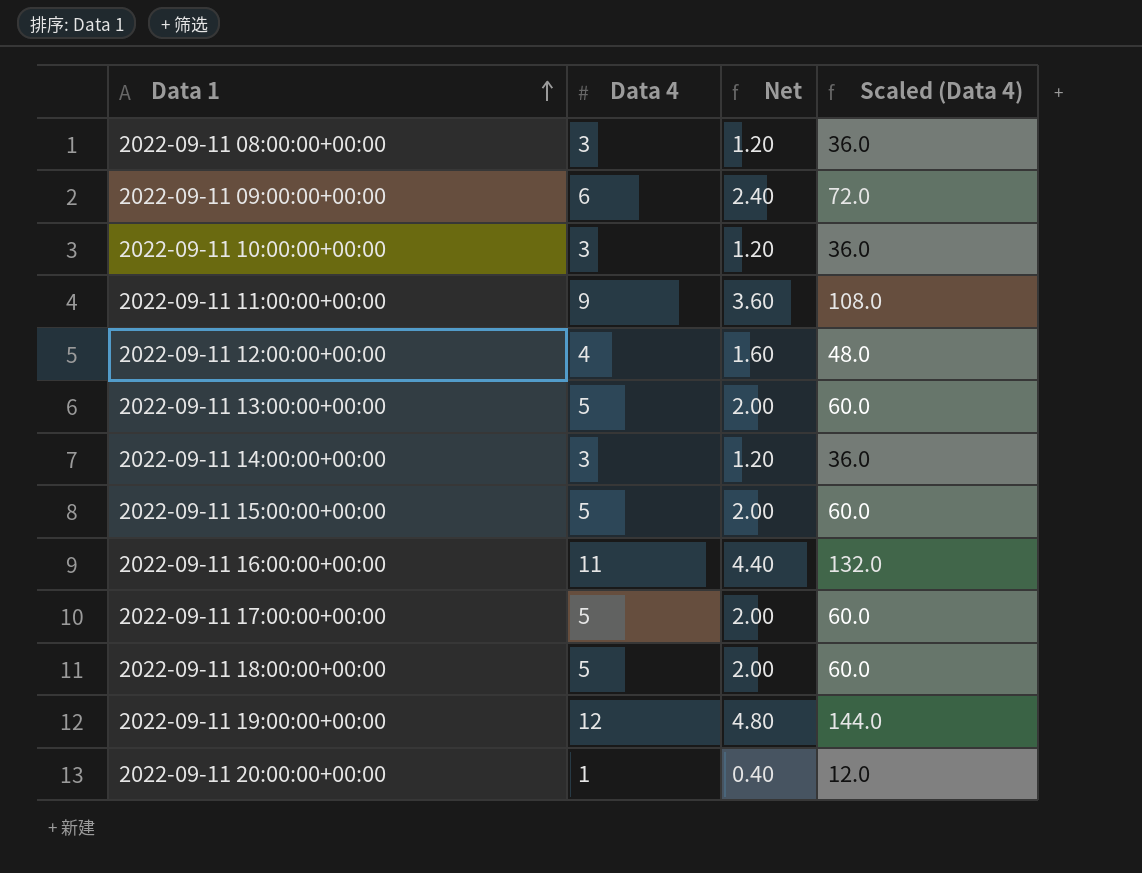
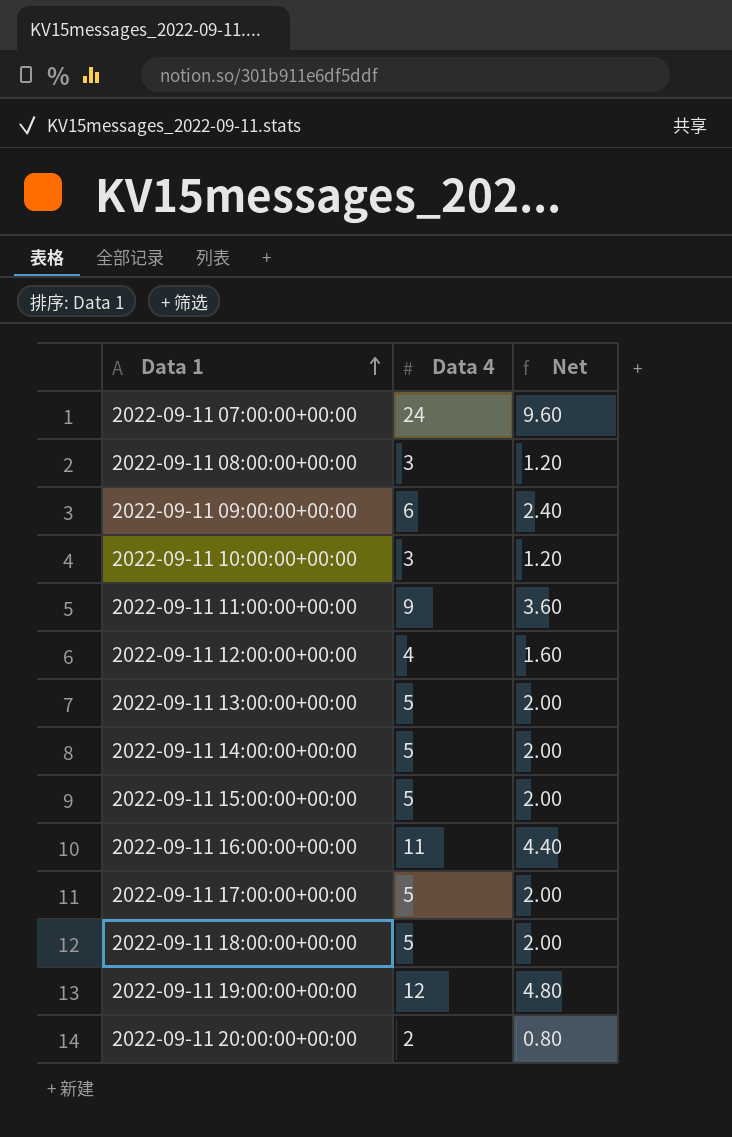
column Scaled (Data 4) | formula: [Data 4] * 12 -> none
row 2022-09-11 07:00:00+00:00: none -> 24 | 9.60
2022-09-11 14:00:00+00:00 | Data 4: 3 -> 5
2022-09-11 14:00:00+00:00 | Net: 1.20 -> 2.00
2022-09-11 20:00:00+00:00 | Data 4: 1 -> 2
2022-09-11 20:00:00+00:00 | Net: 0.40 -> 0.80

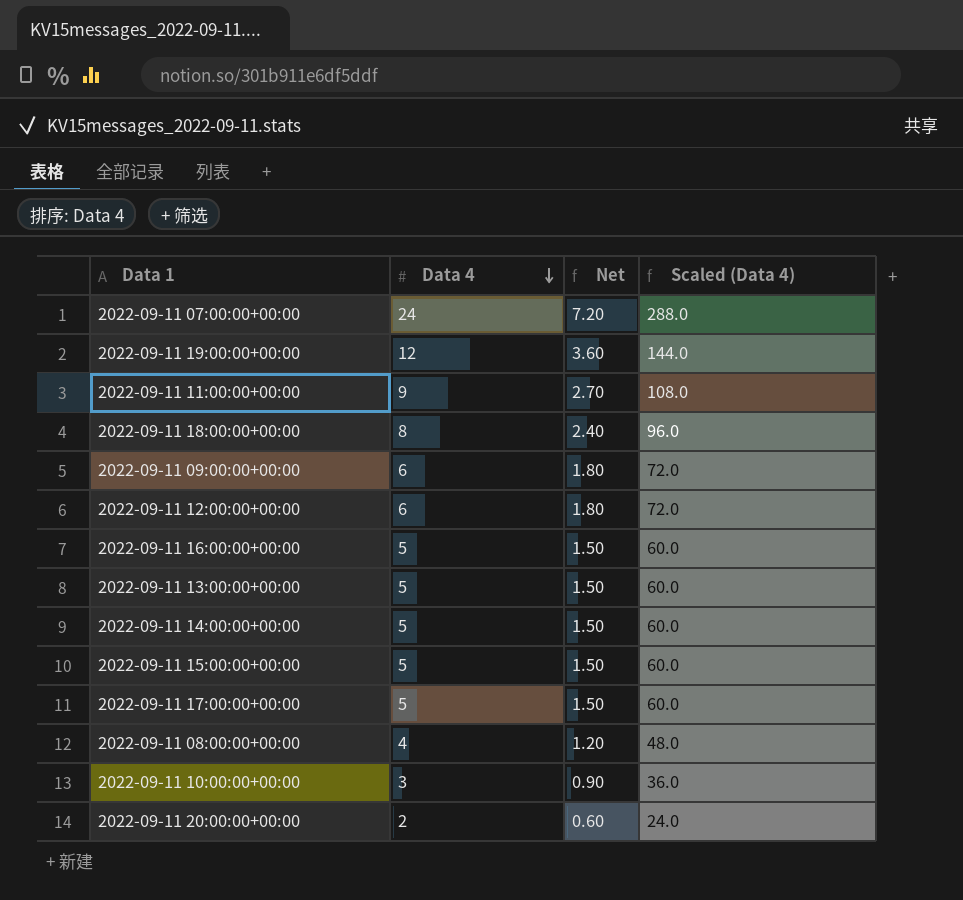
row order: Data 1 ascending -> Data 4 descending
column Net | formula: [Data 4] * 0.4 -> [Data 4] * 0.3
column Scaled (Data 4) | formula: none -> [Data 4] * 12
2022-09-11 18:00:00+00:00 | Data 4: 5 -> 8
2022-09-11 12:00:00+00:00 | Data 4: 4 -> 6
2022-09-11 16:00:00+00:00 | Data 4: 11 -> 5
2022-09-11 08:00:00+00:00 | Data 4: 3 -> 4

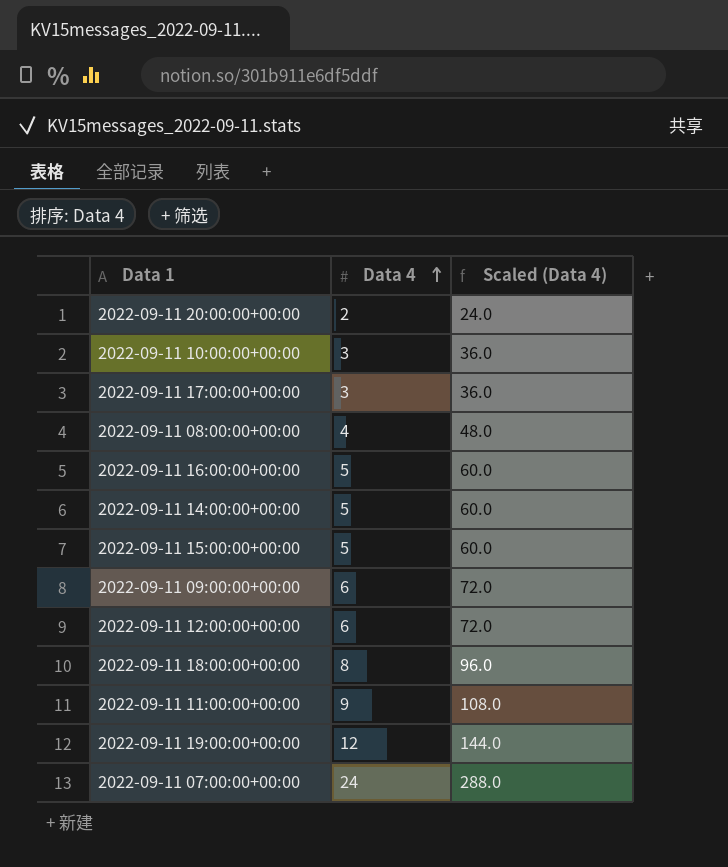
row order: Data 4 descending -> Data 4 ascending
column Net | formula: [Data 4] * 0.3 -> none
row 2022-09-11 13:00:00+00:00: 5 | 1.50 | 60.0 -> none
2022-09-11 17:00:00+00:00 | Data 4: 5 -> 3
2022-09-11 17:00:00+00:00 | Scaled (Data 4): 60.0 -> 36.0

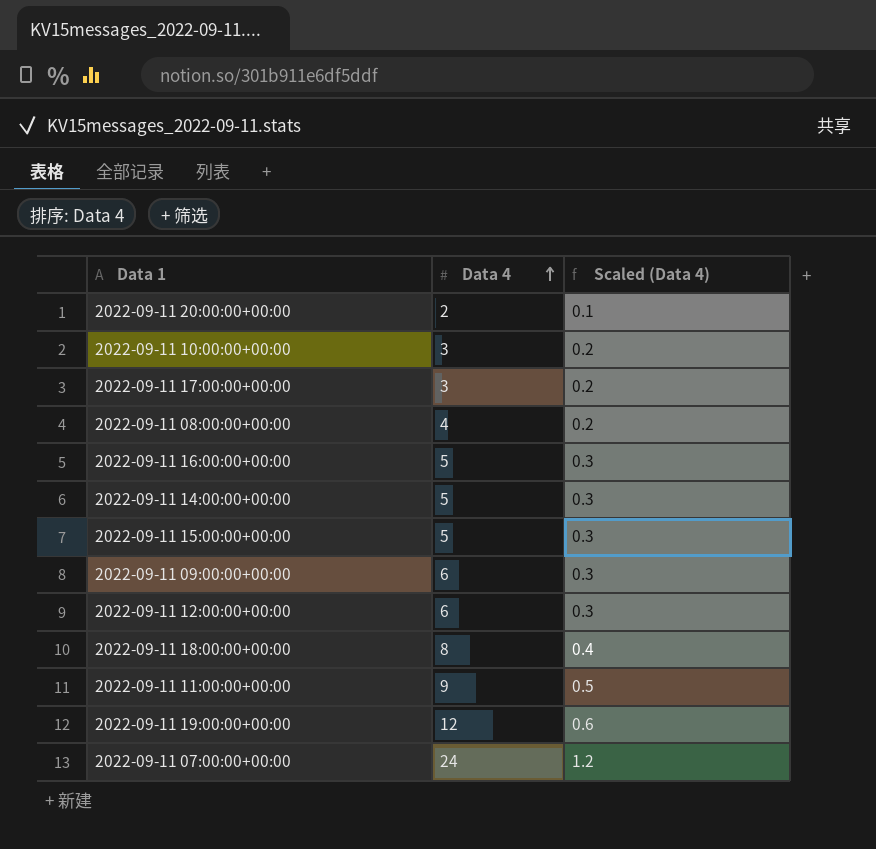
column Scaled (Data 4) | formula: [Data 4] * 12 -> [Data 4] * 0.05

